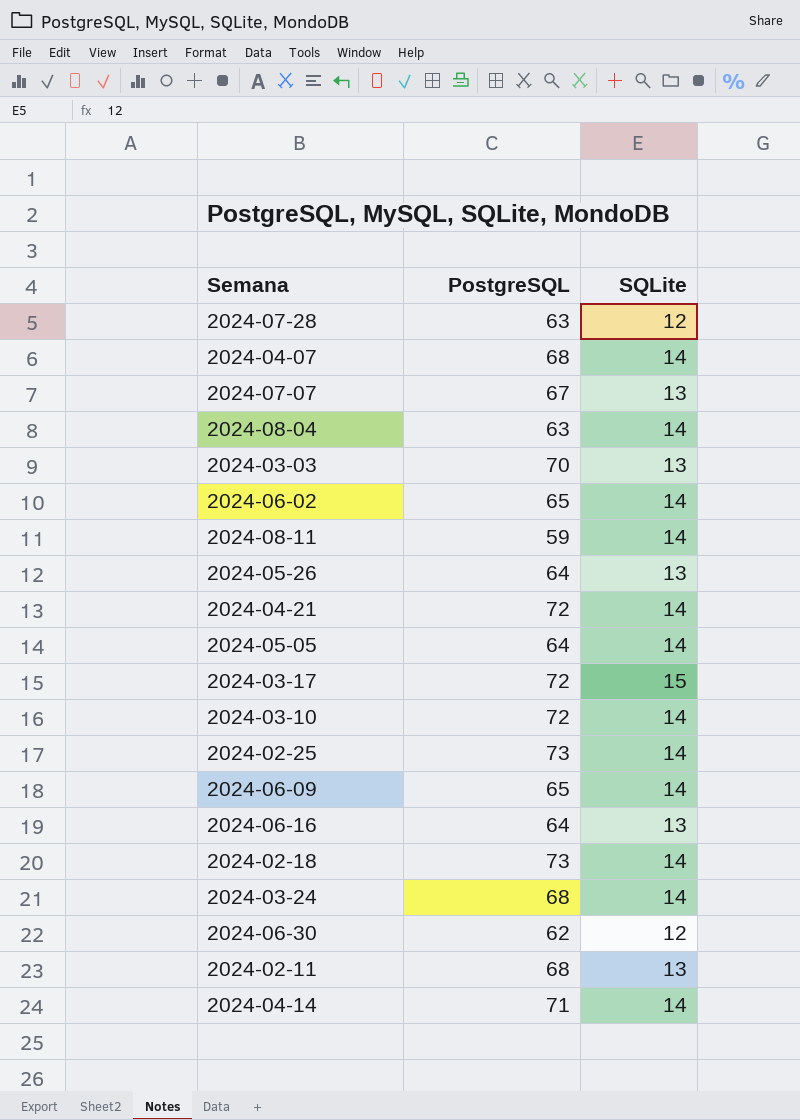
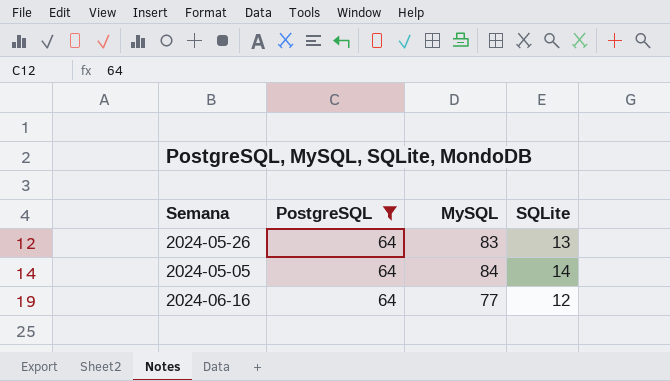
filter: none -> PostgreSQL = 64
column MySQL | position: none -> 3
2024-06-16 | SQLite: 13 -> 12

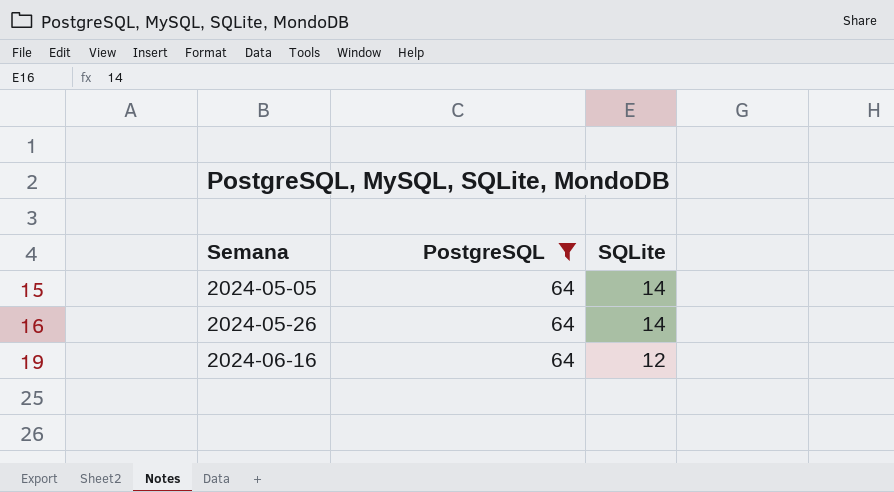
row order: none -> Semana ascending
column MySQL | position: 3 -> none
2024-05-26 | SQLite: 13 -> 14

